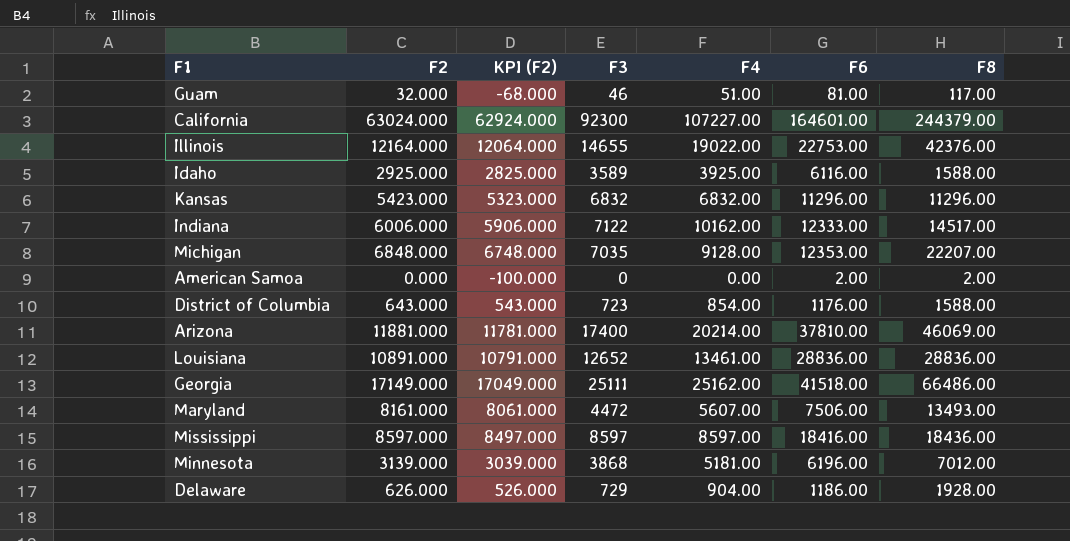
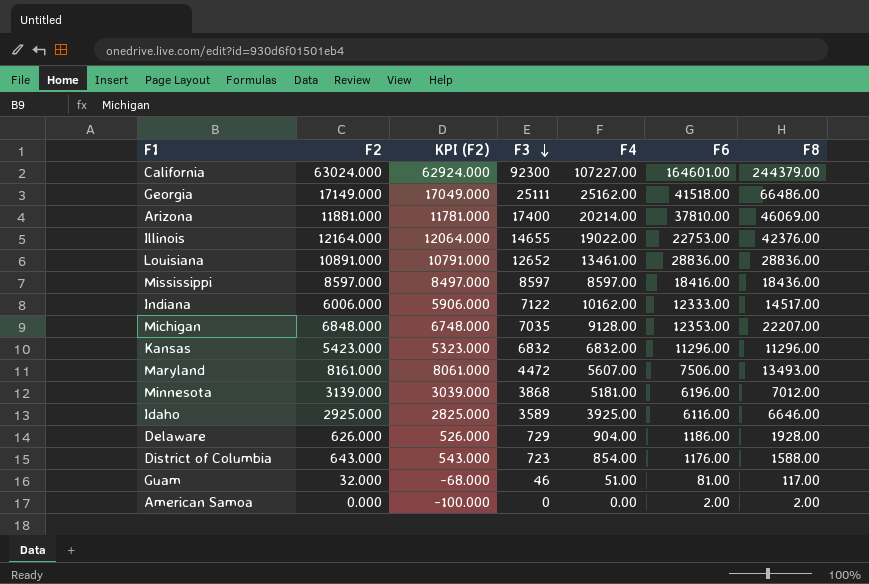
row order: none -> F3 descending
Idaho | F8: 1588.00 -> 6646.00

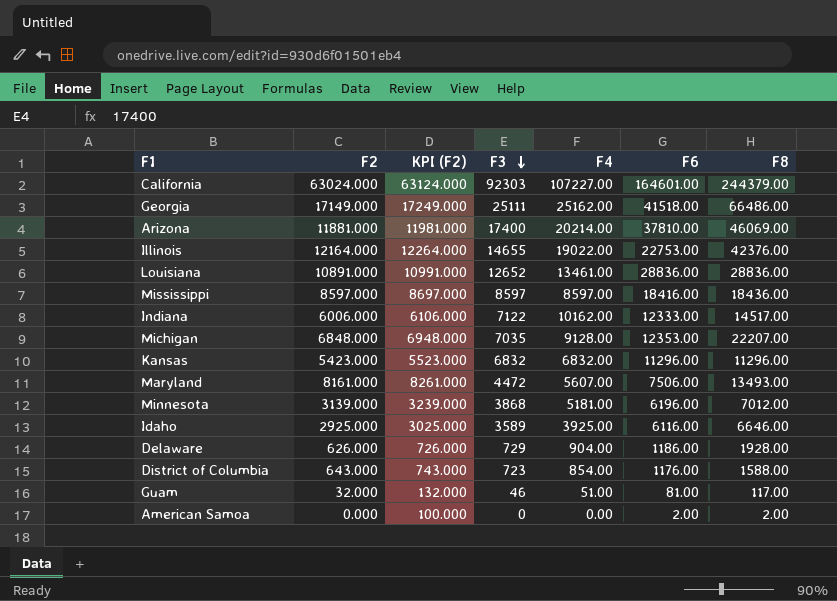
column KPI (F2) | formula: [F2] - 100 -> [F2] + 100
California | F3: 92300 -> 92303

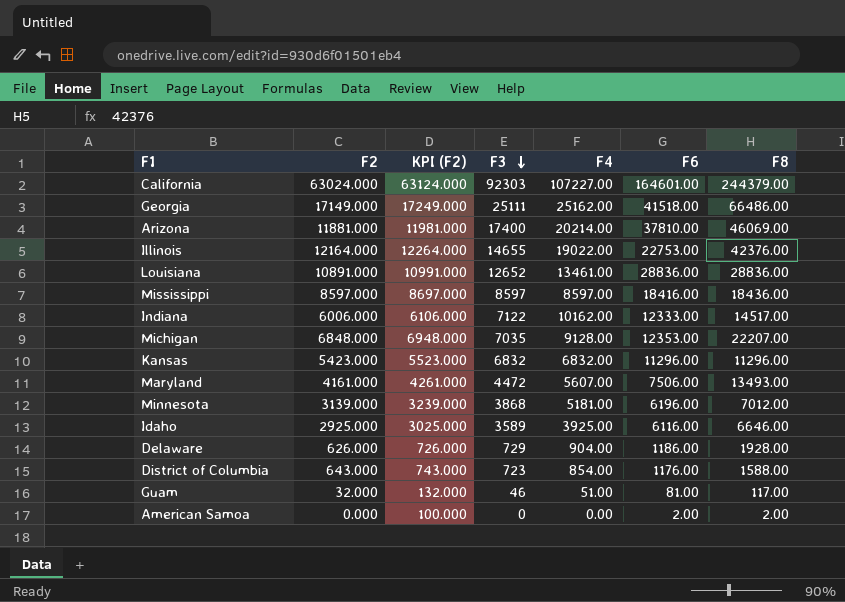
Maryland | F2: 8161.000 -> 4161.000
Maryland | KPI (F2): 8261.000 -> 4261.000

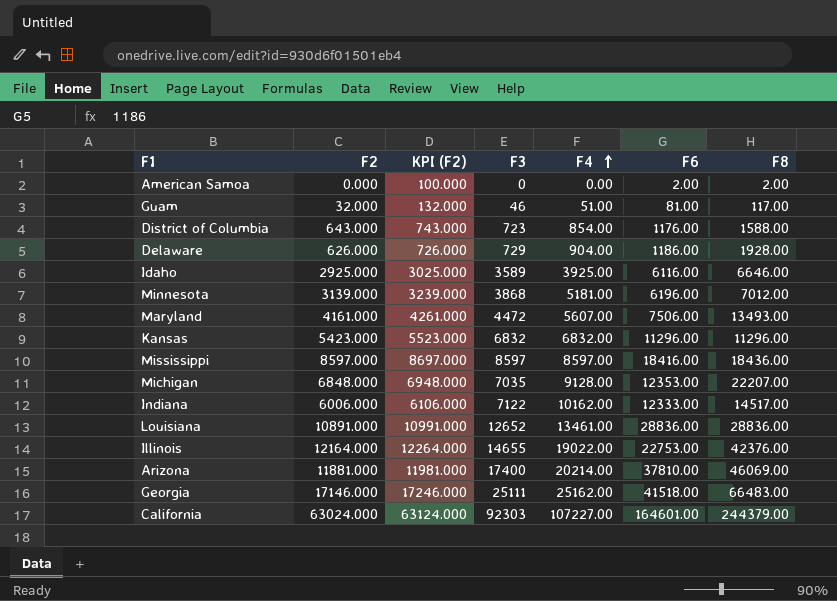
row order: F3 descending -> F4 ascending
Georgia | F2: 17149.000 -> 17146.000
Georgia | KPI (F2): 17249.000 -> 17246.000
Georgia | F8: 66486.00 -> 66483.00

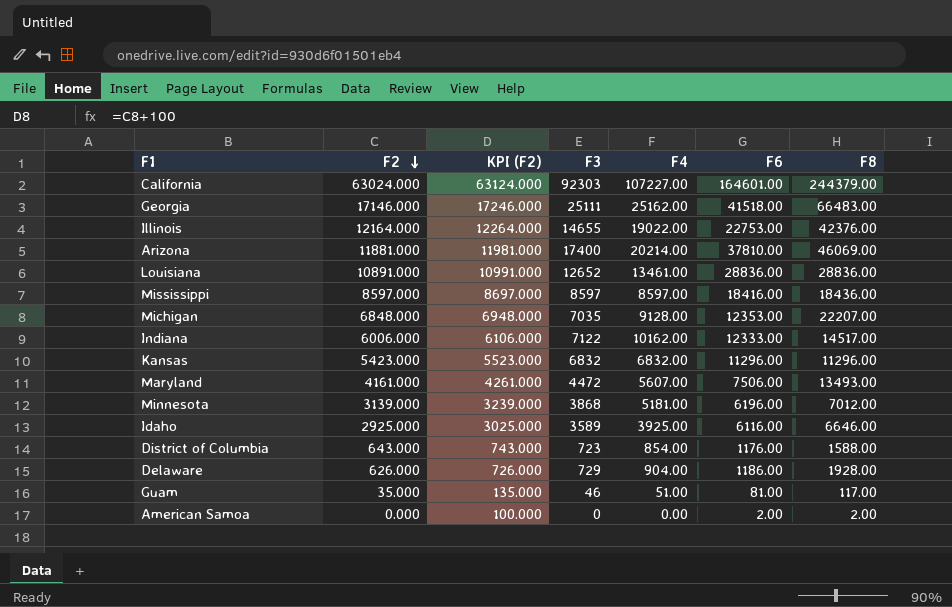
row order: F4 ascending -> F2 descending
Guam | F2: 32.000 -> 35.000
Guam | KPI (F2): 132.000 -> 135.000

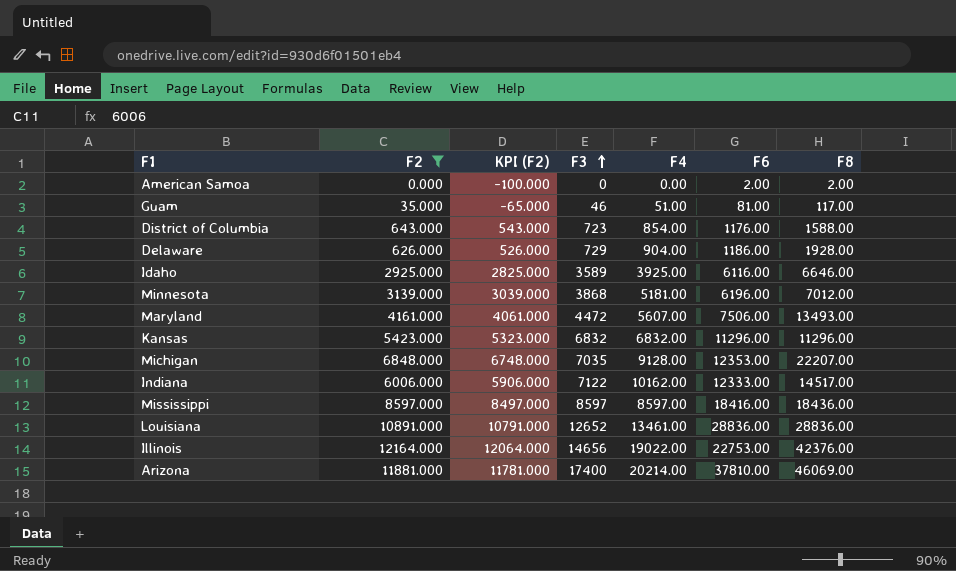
filter: none -> F2 <= 12164.000
row order: F2 descending -> F3 ascending
column KPI (F2) | formula: [F2] + 100 -> [F2] - 100
Illinois | F3: 14655 -> 14656

